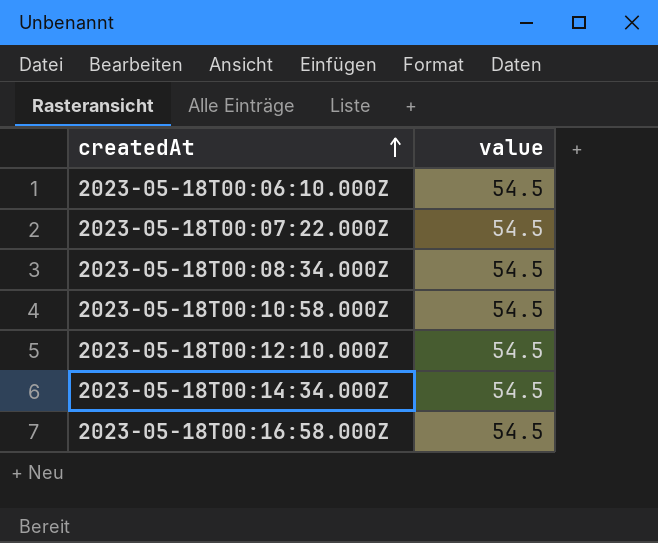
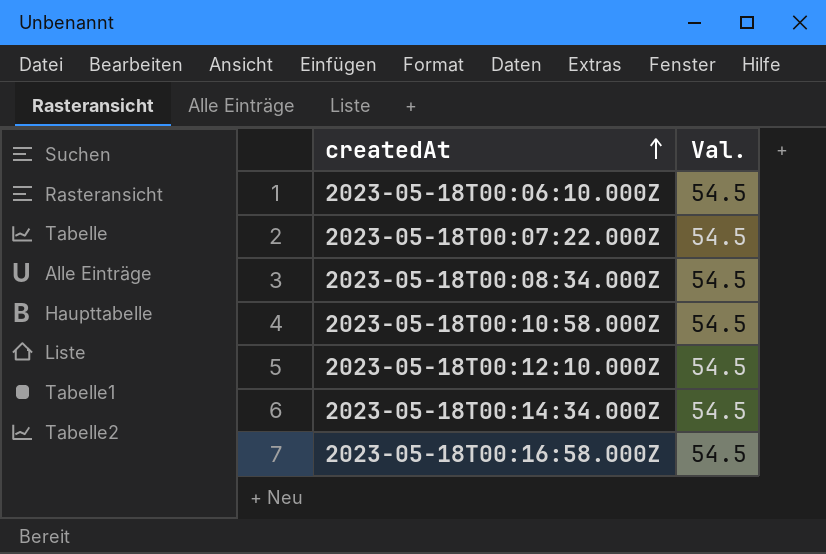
column name: value -> Val.

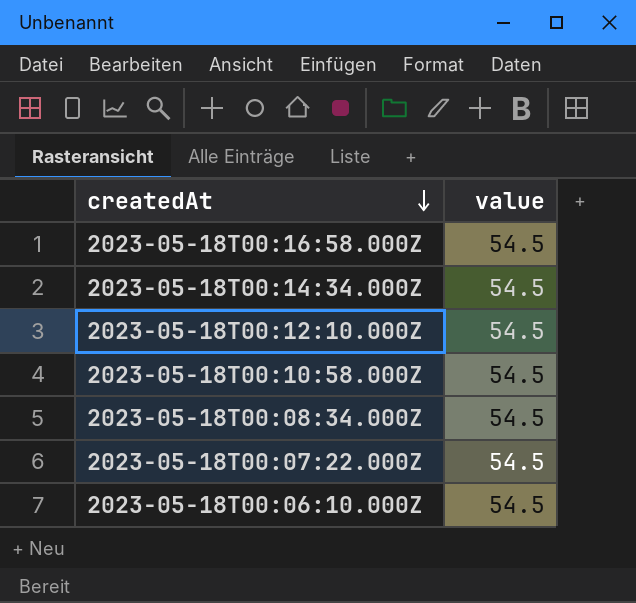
row order: createdAt ascending -> createdAt descending
column name: Val. -> value

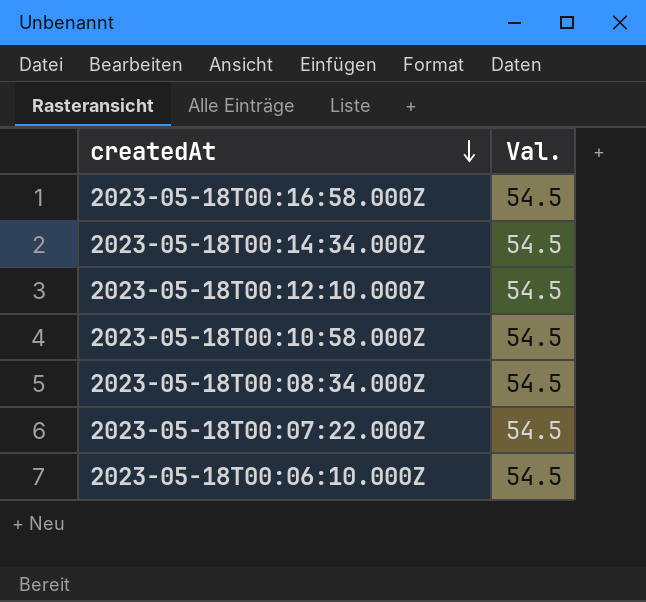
column name: value -> Val.

